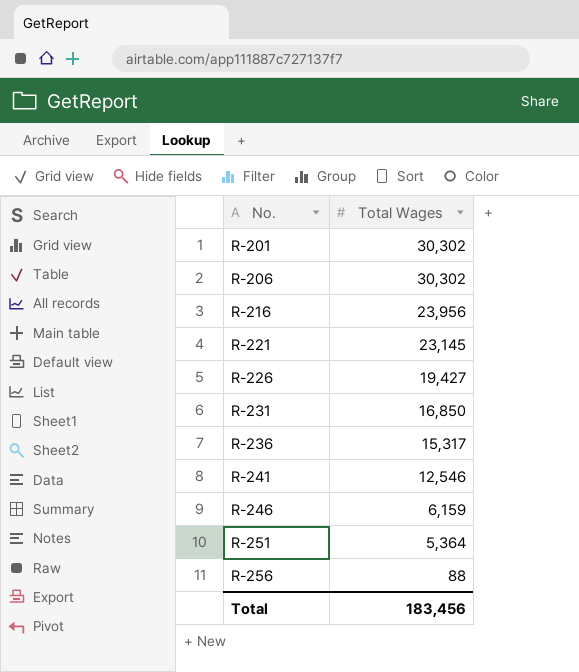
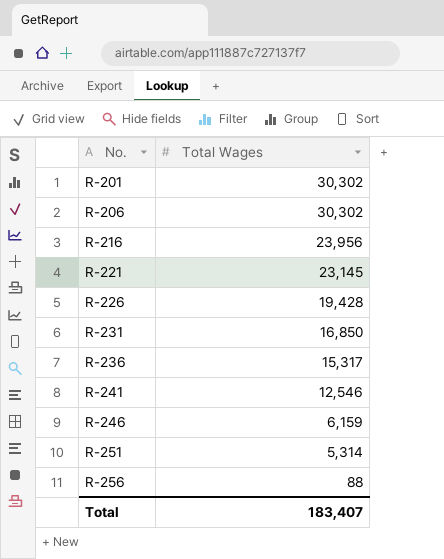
R-226 | Total Wages: 19,427 -> 19,428
R-251 | Total Wages: 5,364 -> 5,314
Total | Total Wages: 183,456 -> 183,407

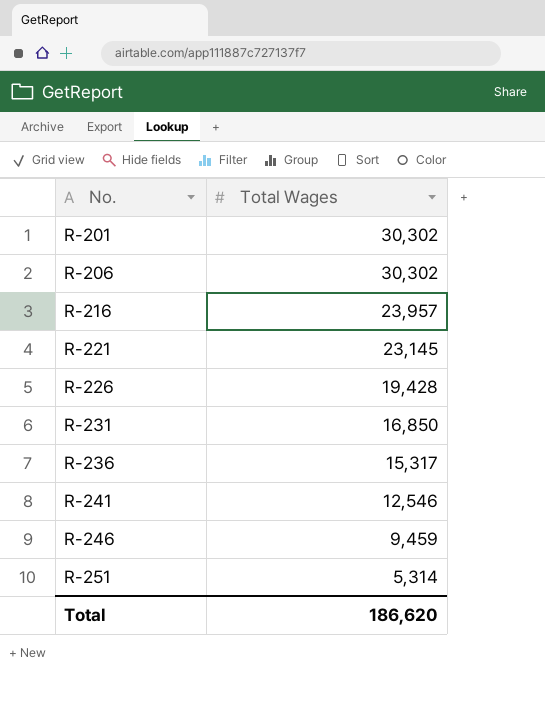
row R-256: 88 -> none
R-216 | Total Wages: 23,956 -> 23,957
R-246 | Total Wages: 6,159 -> 9,459
Total | Total Wages: 183,407 -> 186,620

